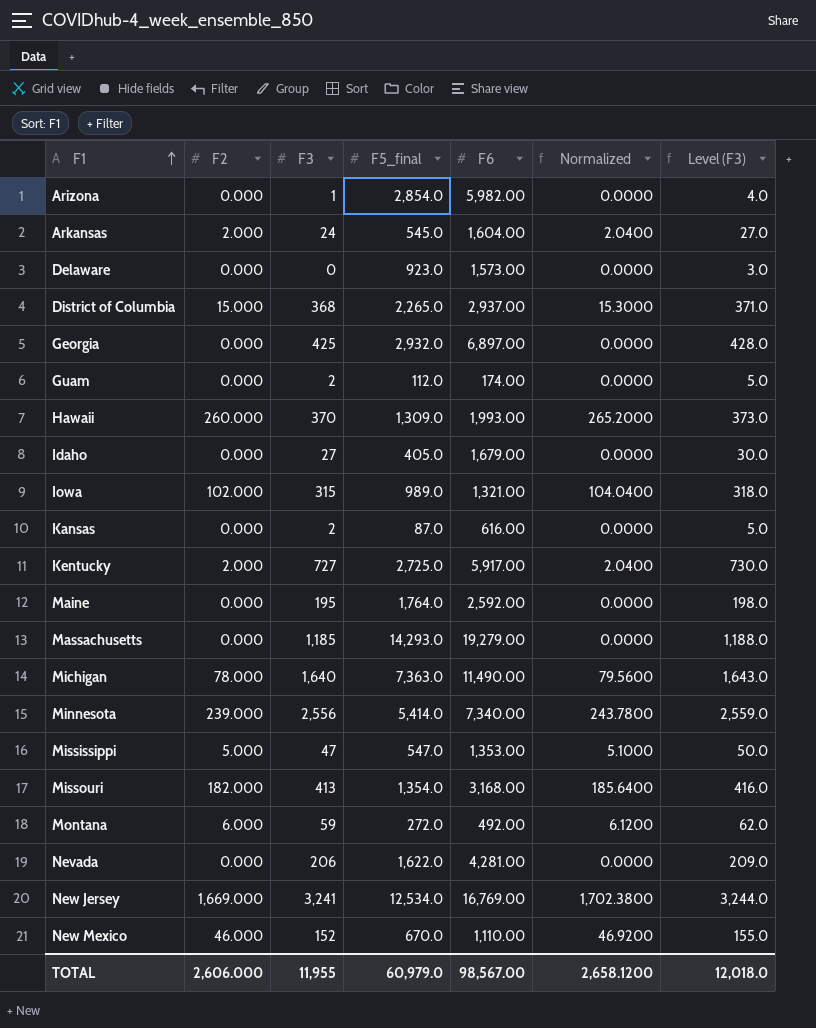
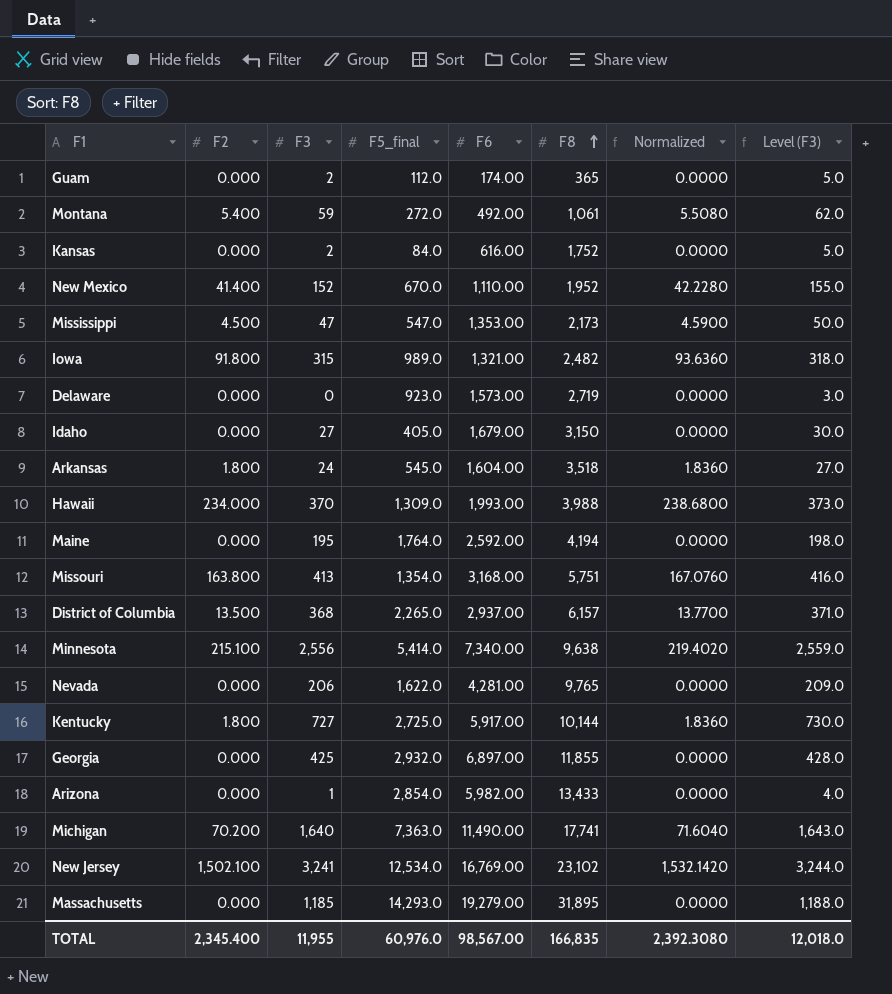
row order: F1 ascending -> F8 ascending
column F8 | position: none -> 6
Montana | F2: 6.000 -> 5.400
Montana | Normalized: 6.1200 -> 5.5080
Kansas | F5_final: 87.0 -> 84.0
New Mexico | F2: 46.000 -> 41.400
New Mexico | Normalized: 46.9200 -> 42.2280
Mississippi | F2: 5.000 -> 4.500
Mississippi | Normalized: 5.1000 -> 4.5900
Iowa | F2: 102.000 -> 91.800
Iowa | Normalized: 104.0400 -> 93.6360
Arkansas | F2: 2.000 -> 1.800
Arkansas | Normalized: 2.0400 -> 1.8360
Hawaii | F2: 260.000 -> 234.000
Hawaii | Normalized: 265.2000 -> 238.6800
Missouri | F2: 182.000 -> 163.800
Missouri | Normalized: 185.6400 -> 167.0760
District of Columbia | F2: 15.000 -> 13.500
District of Columbia | Normalized: 15.3000 -> 13.7700
Minnesota | F2: 239.000 -> 215.100
Minnesota | Normalized: 243.7800 -> 219.4020
Kentucky | F2: 2.000 -> 1.800
Kentucky | Normalized: 2.0400 -> 1.8360
Michigan | F2: 78.000 -> 70.200
Michigan | Normalized: 79.5600 -> 71.6040
New Jersey | F2: 1,669.000 -> 1,502.100
New Jersey | Normalized: 1,702.3800 -> 1,532.1420
TOTAL | F2: 2,606.000 -> 2,345.400
TOTAL | F5_final: 60,979.0 -> 60,976.0
TOTAL | Normalized: 2,658.1200 -> 2,392.3080

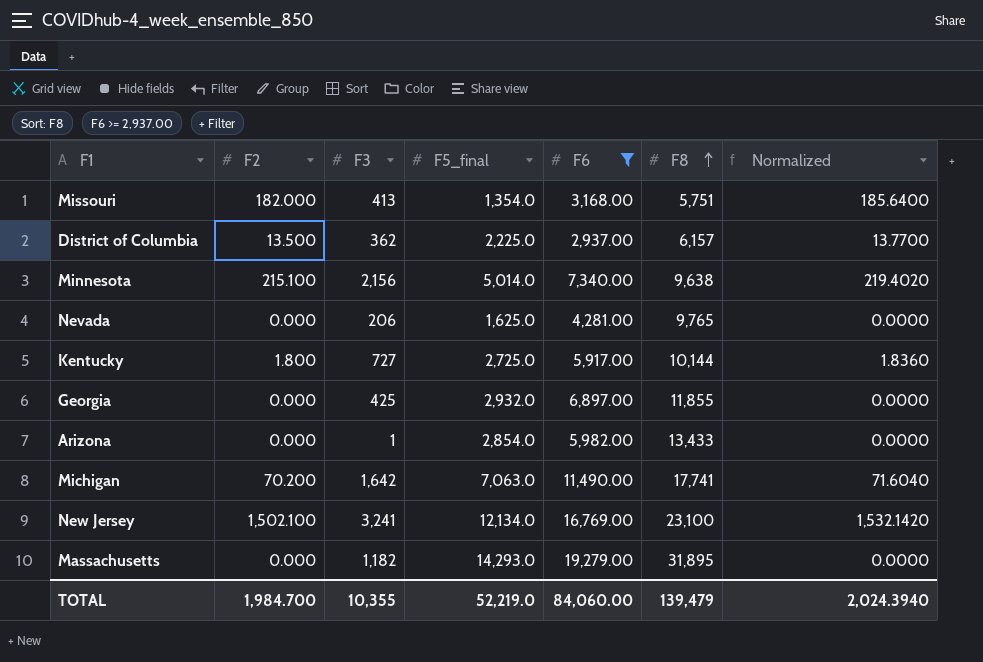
filter: none -> F6 >= 2,937.00
column Level (F3) | formula: [F3] + 3 -> none
Missouri | F2: 163.800 -> 182.000
Missouri | Normalized: 167.0760 -> 185.6400
District of Columbia | F3: 368 -> 362
District of Columbia | F5_final: 2,265.0 -> 2,225.0
Minnesota | F3: 2,556 -> 2,156
Minnesota | F5_final: 5,414.0 -> 5,014.0
Nevada | F5_final: 1,622.0 -> 1,625.0
Michigan | F3: 1,640 -> 1,642
Michigan | F5_final: 7,363.0 -> 7,063.0
New Jersey | F5_final: 12,534.0 -> 12,134.0
New Jersey | F8: 23,102 -> 23,100
Massachusetts | F3: 1,185 -> 1,182
TOTAL | F2: 2,345.400 -> 1,984.700
TOTAL | F3: 11,955 -> 10,355
TOTAL | F5_final: 60,976.0 -> 52,219.0
TOTAL | F6: 98,567.00 -> 84,060.00
TOTAL | F8: 166,835 -> 139,479
TOTAL | Normalized: 2,392.3080 -> 2,024.3940

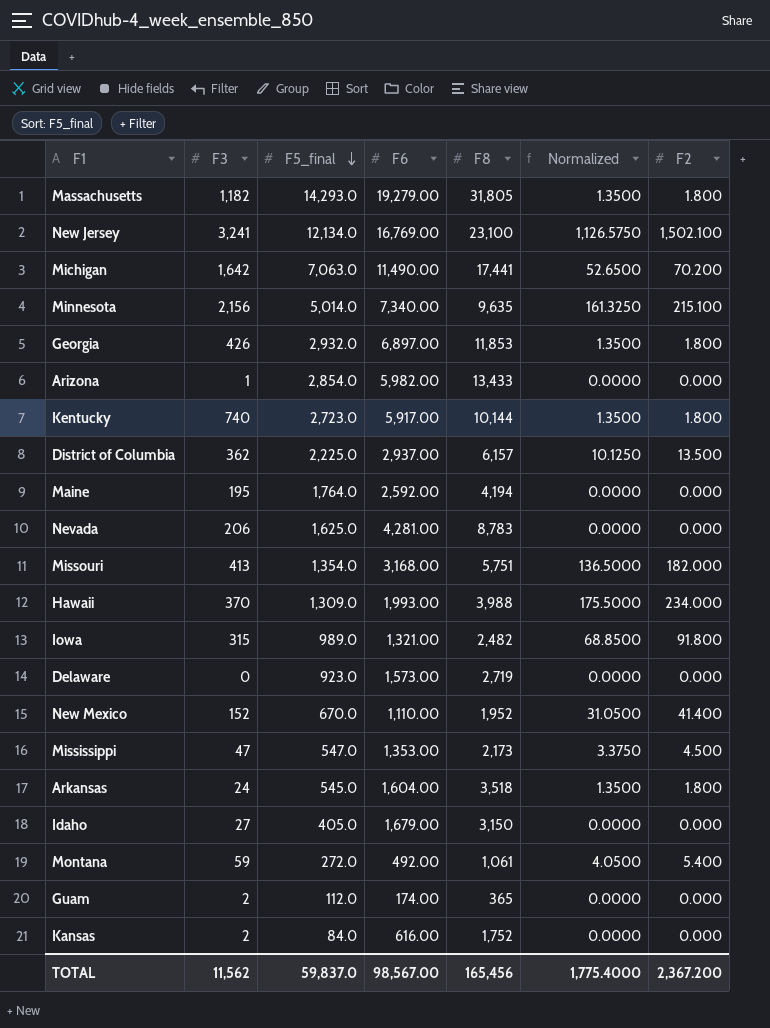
filter: F6 >= 2,937.00 -> none
row order: F8 ascending -> F5_final descending
column Normalized | formula: [F2] * 1.02 -> [F2] * 0.75
column F2 | position: 2 -> 7
Massachusetts | F8: 31,895 -> 31,805
Massachusetts | F2: 0.000 -> 1.800
Michigan | F8: 17,741 -> 17,441
Minnesota | F8: 9,638 -> 9,635
Georgia | F3: 425 -> 426
Georgia | F8: 11,855 -> 11,853
Georgia | F2: 0.000 -> 1.800
Kentucky | F3: 727 -> 740
Kentucky | F5_final: 2,725.0 -> 2,723.0
Nevada | F8: 9,765 -> 8,783
TOTAL | F3: 10,355 -> 11,562
TOTAL | F5_final: 52,219.0 -> 59,837.0
TOTAL | F6: 84,060.00 -> 98,567.00
TOTAL | F8: 139,479 -> 165,456
TOTAL | Normalized: 2,024.3940 -> 1,775.4000
TOTAL | F2: 1,984.700 -> 2,367.200

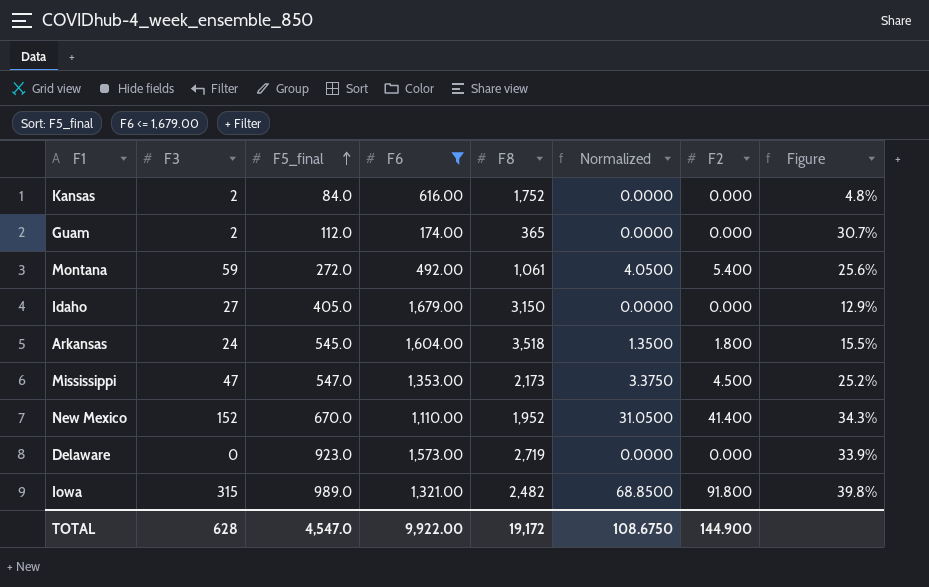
filter: none -> F6 <= 1,679.00
row order: F5_final descending -> F5_final ascending
column Figure | formula: none -> [F5_final] / [F8]
TOTAL | F3: 11,562 -> 628
TOTAL | F5_final: 59,837.0 -> 4,547.0
TOTAL | F6: 98,567.00 -> 9,922.00
TOTAL | F8: 165,456 -> 19,172
TOTAL | Normalized: 1,775.4000 -> 108.6750
TOTAL | F2: 2,367.200 -> 144.900

